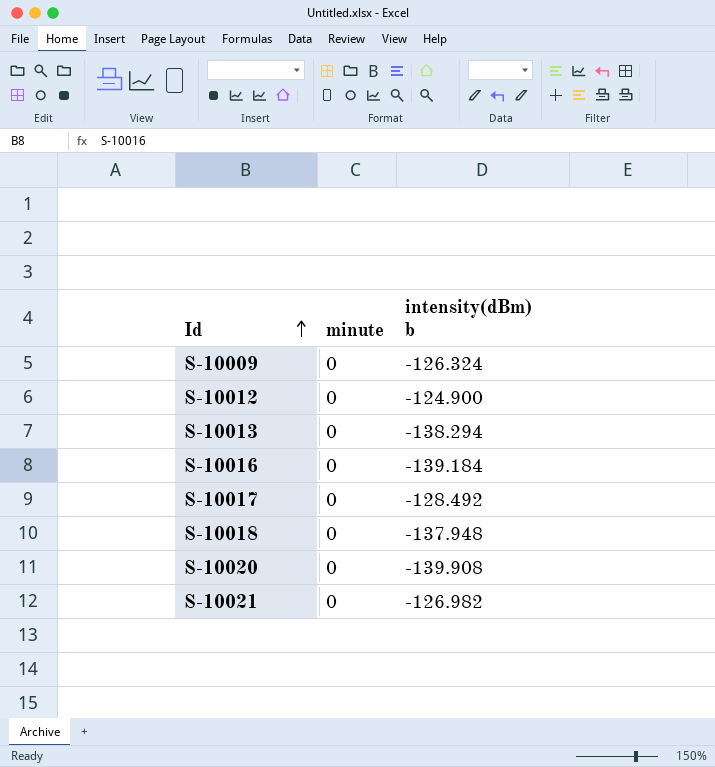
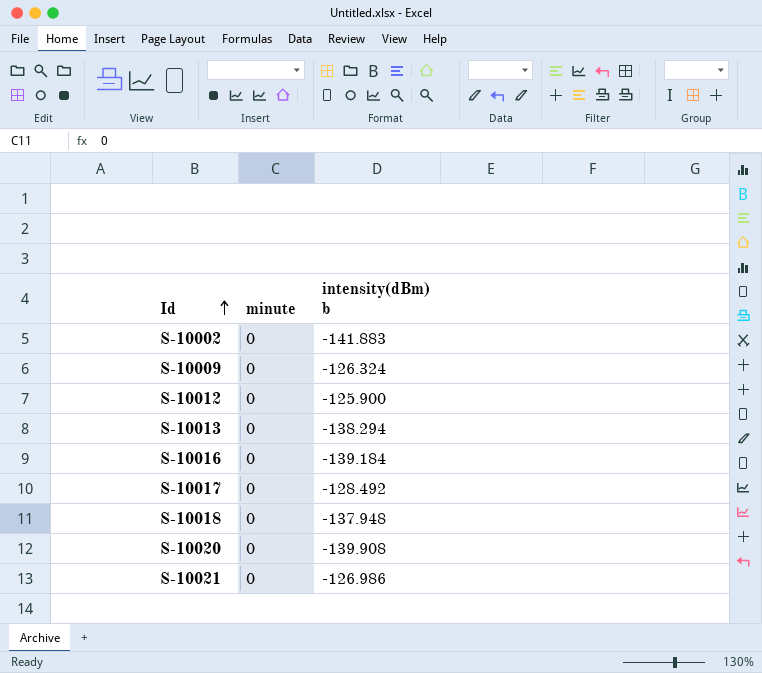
row S-10002: none -> 0 | -141.883
S-10012 | intensity(dBm) b: -124.900 -> -125.900
S-10021 | intensity(dBm) b: -126.982 -> -126.986

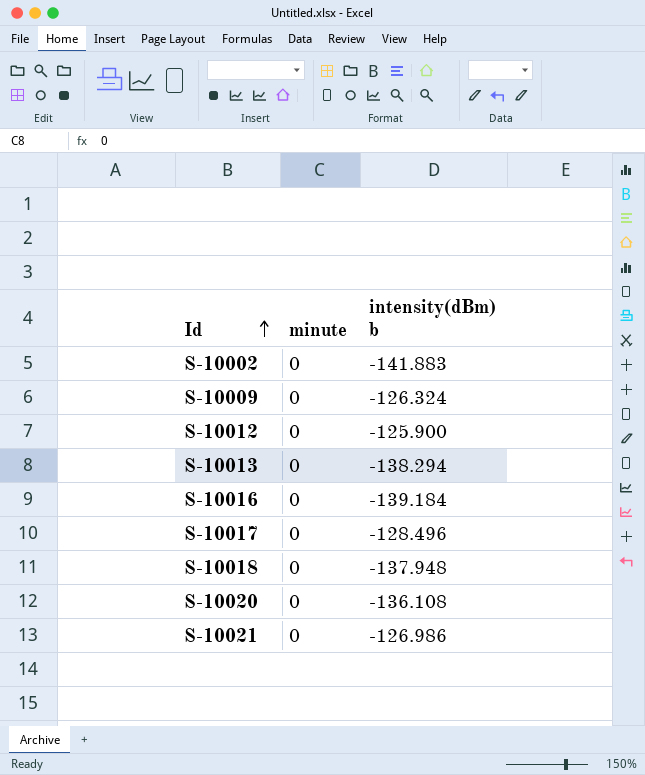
S-10017 | intensity(dBm) b: -128.492 -> -128.496
S-10020 | intensity(dBm) b: -139.908 -> -136.108

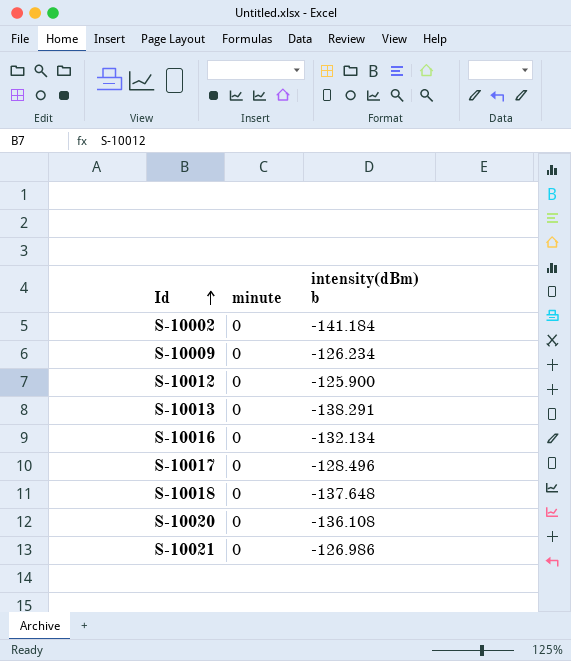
S-10002 | intensity(dBm) b: -141.883 -> -141.184
S-10009 | intensity(dBm) b: -126.324 -> -126.234
S-10013 | intensity(dBm) b: -138.294 -> -138.291
S-10016 | intensity(dBm) b: -139.184 -> -132.134
S-10018 | intensity(dBm) b: -137.948 -> -137.648

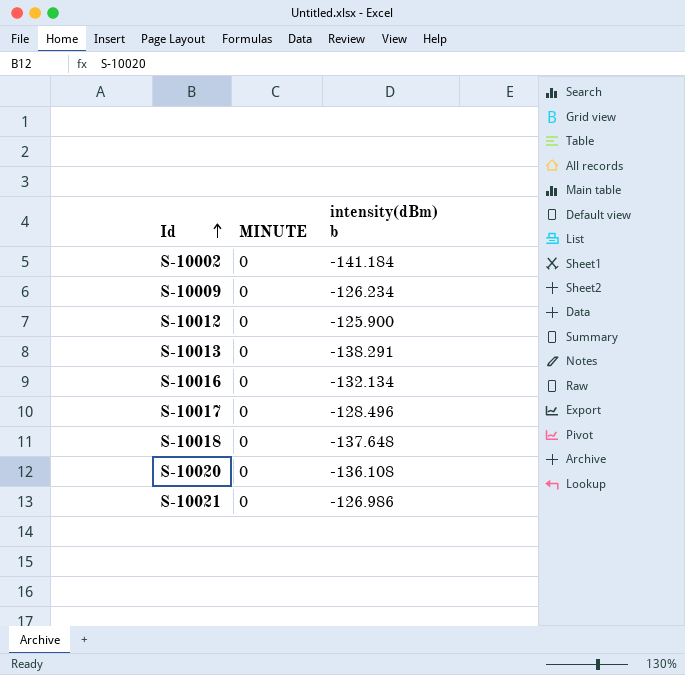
column name: minute -> MINUTE

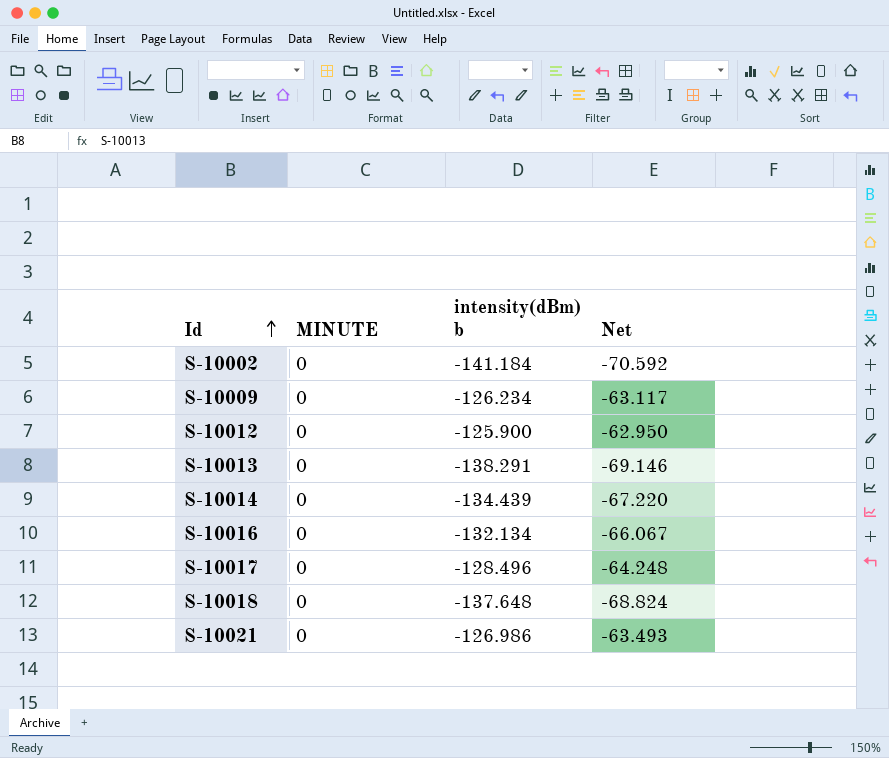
column Net | formula: none -> [intensity(dBm) b] * 0.5
row S-10020: 0 | -136.108 -> none
row S-10014: none -> 0 | -134.439 | -67.220

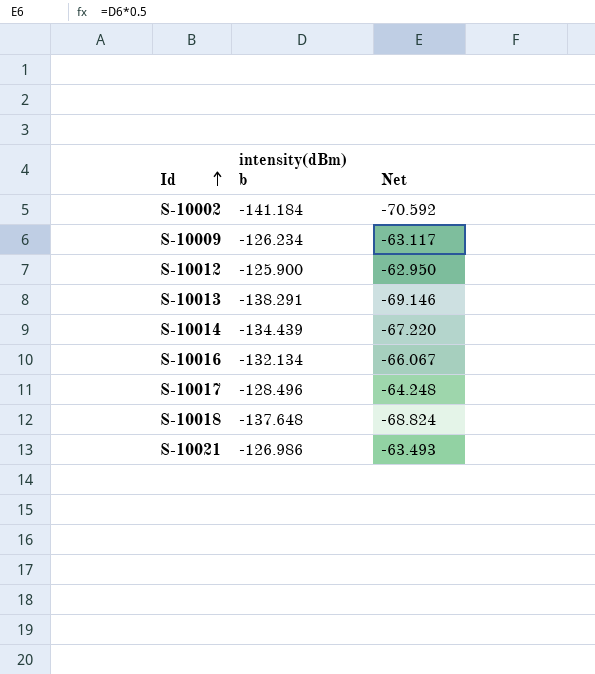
column MINUTE | position: 2 -> none

